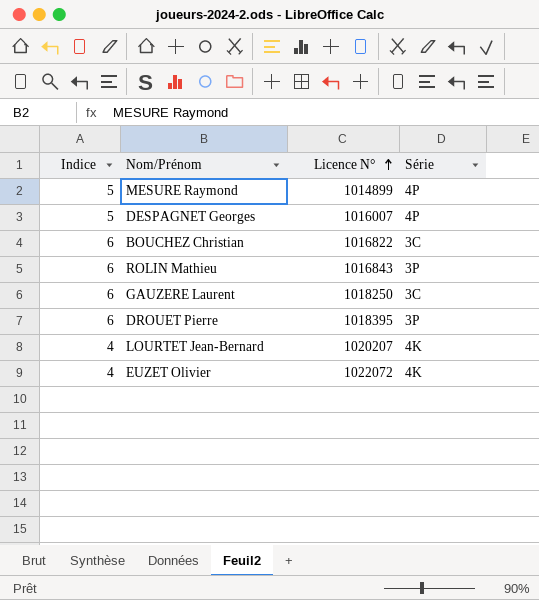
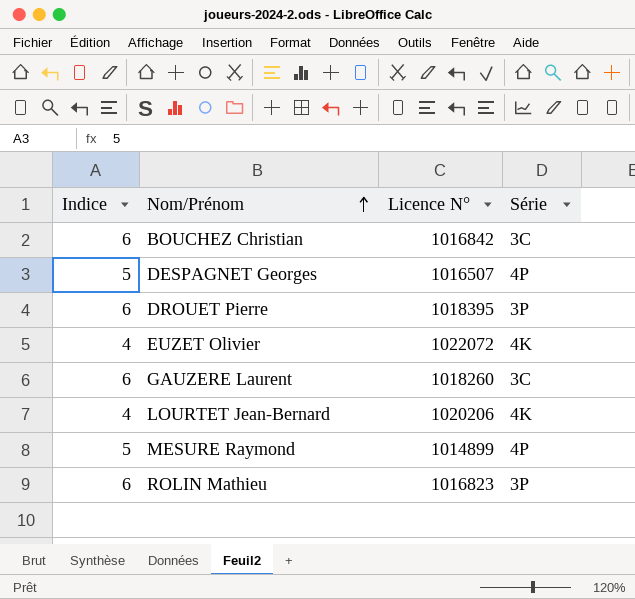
row order: Licence N° ascending -> Nom/Prénom ascending
BOUCHEZ Christian | Licence N°: 1016822 -> 1016842
DESPAGNET Georges | Licence N°: 1016007 -> 1016507
GAUZERE Laurent | Licence N°: 1018250 -> 1018260
LOURTET Jean-Bernard | Licence N°: 1020207 -> 1020206
ROLIN Mathieu | Licence N°: 1016843 -> 1016823

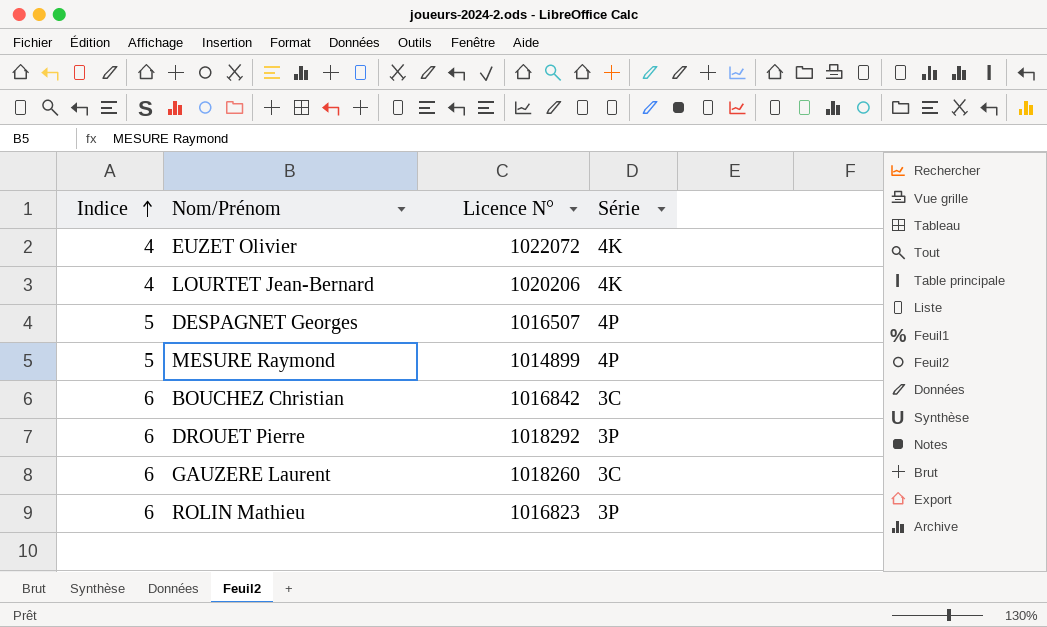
row order: Nom/Prénom ascending -> Indice ascending
DROUET Pierre | Licence N°: 1018395 -> 1018292

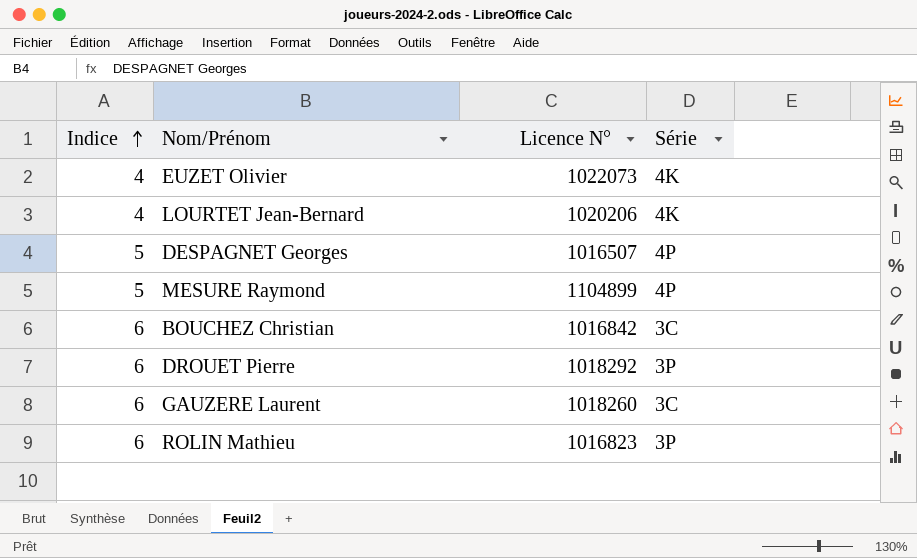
EUZET Olivier | Licence N°: 1022072 -> 1022073
MESURE Raymond | Licence N°: 1014899 -> 1104899

